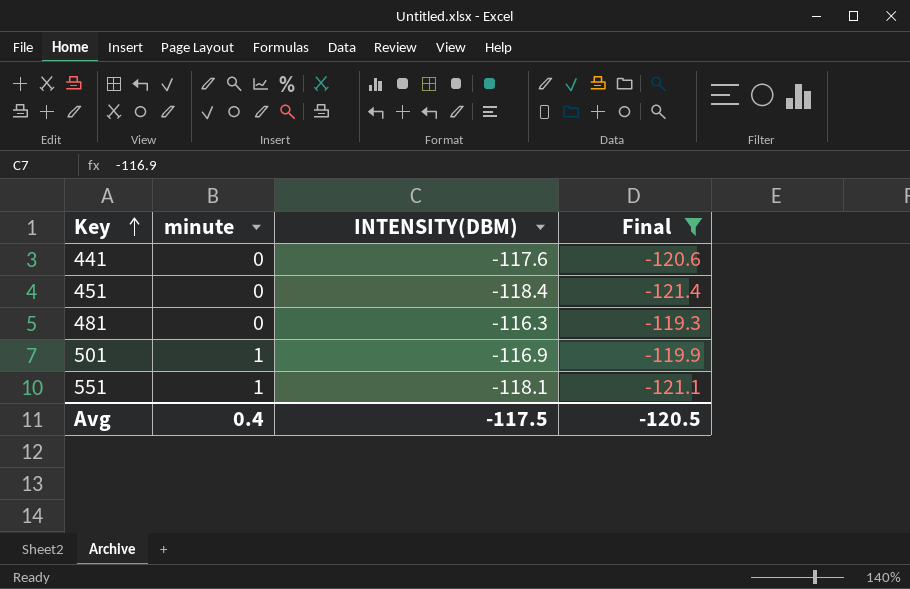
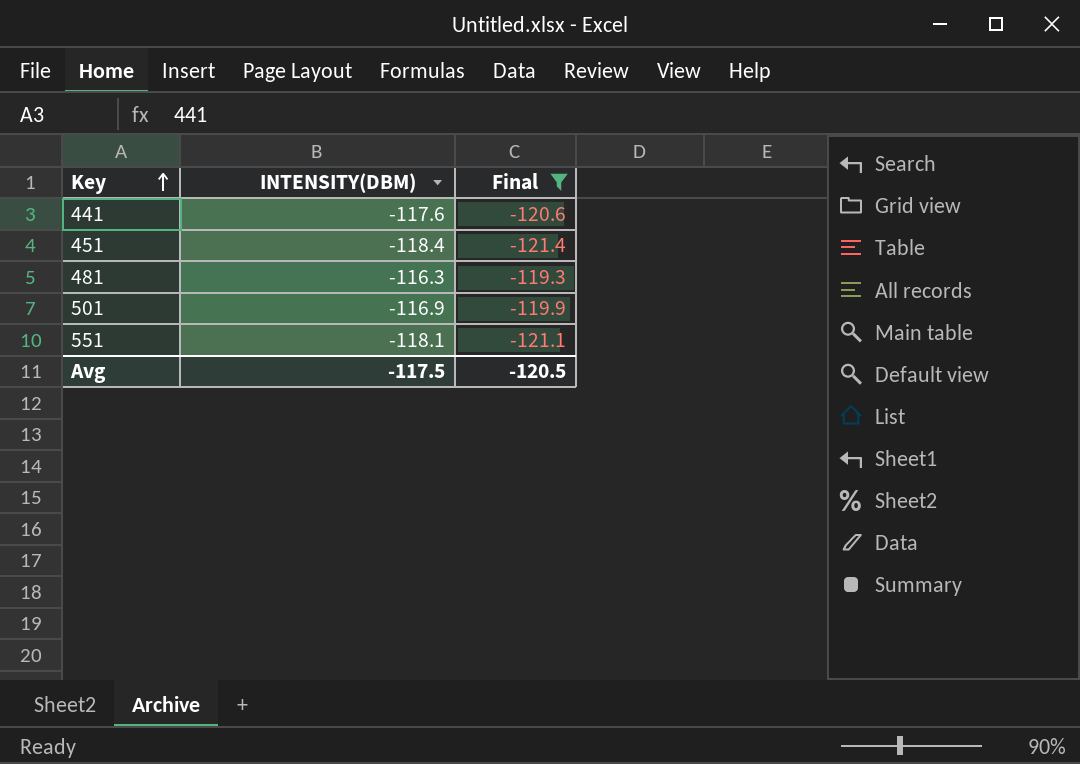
column minute | position: 2 -> none

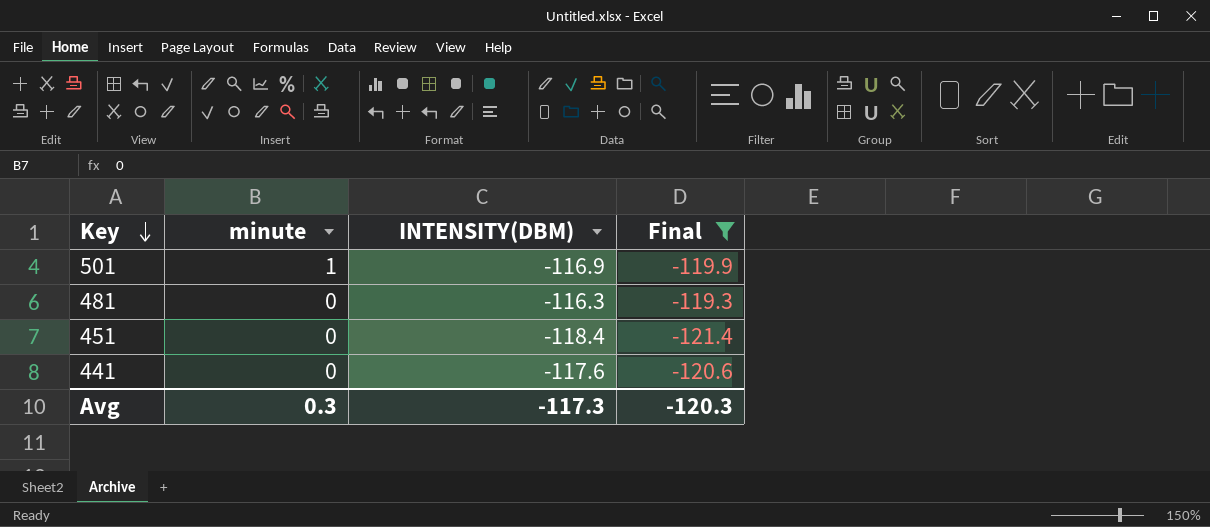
row order: Key ascending -> Key descending
column minute | position: none -> 2
row 551: -118.1 | -121.1 -> none
Avg | INTENSITY(DBM): -117.5 -> -117.3
Avg | Final: -120.5 -> -120.3

